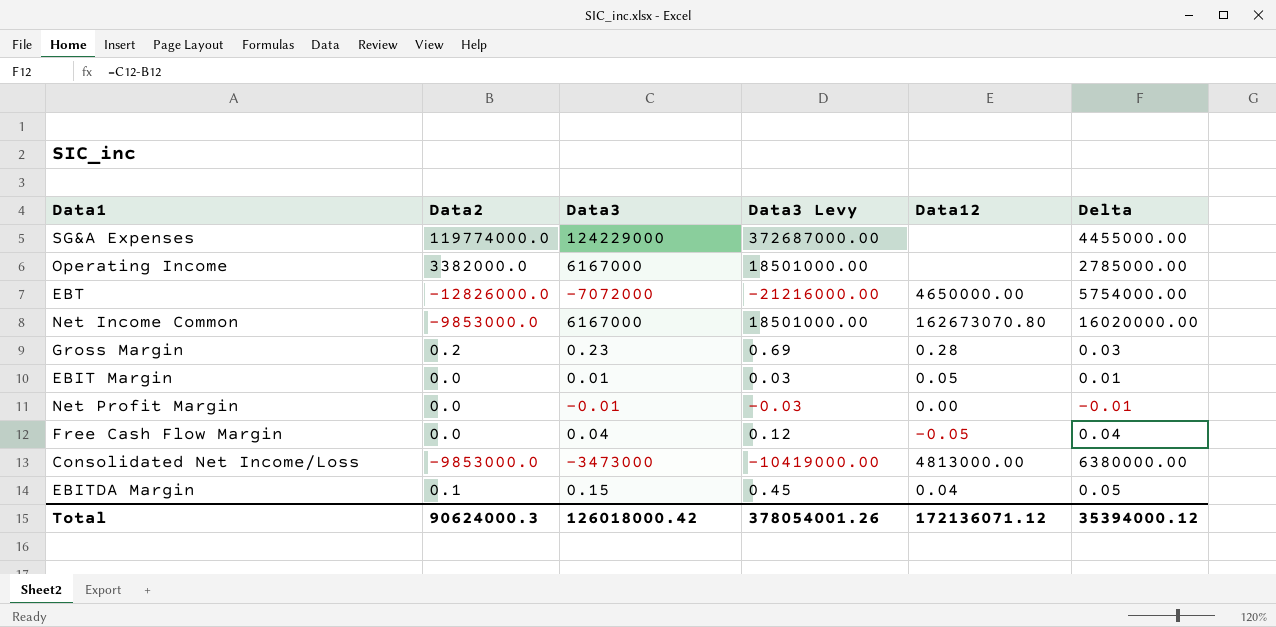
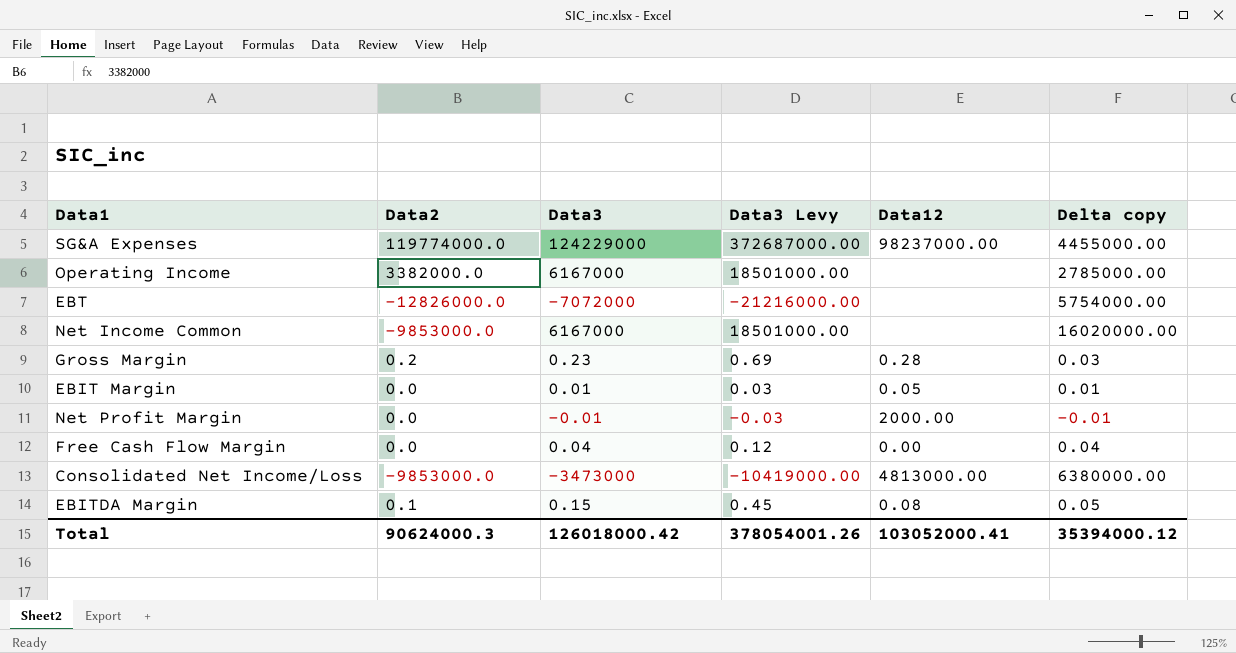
column name: Delta -> Delta copy
SG&A Expenses | Data12: none -> 98237000.00
EBT | Data12: 4650000.00 -> none
Net Income Common | Data12: 162673070.80 -> none
Net Profit Margin | Data12: 0.00 -> 2000.00
Free Cash Flow Margin | Data12: -0.05 -> 0.00
EBITDA Margin | Data12: 0.04 -> 0.08
Total | Data12: 172136071.12 -> 103052000.41

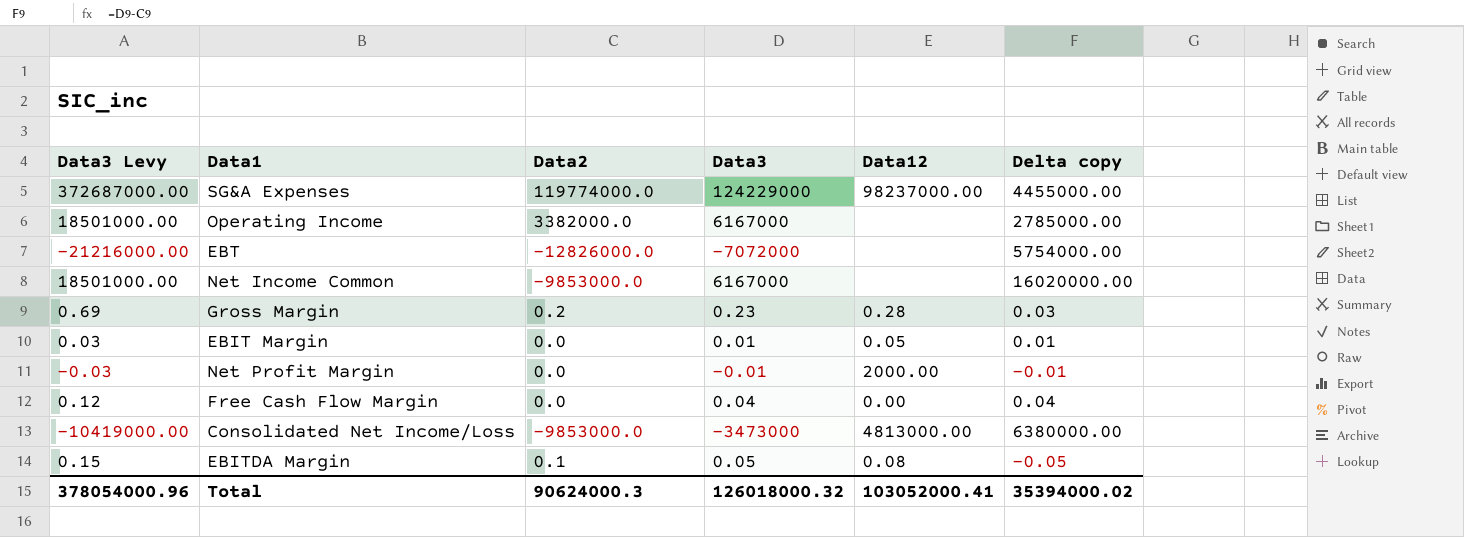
column Data3 Levy | position: 4 -> 1
EBITDA Margin | Data3 Levy: 0.45 -> 0.15
EBITDA Margin | Data3: 0.15 -> 0.05
EBITDA Margin | Delta copy: 0.05 -> -0.05
Total | Data3 Levy: 378054001.26 -> 378054000.96
Total | Data3: 126018000.42 -> 126018000.32
Total | Delta copy: 35394000.12 -> 35394000.02

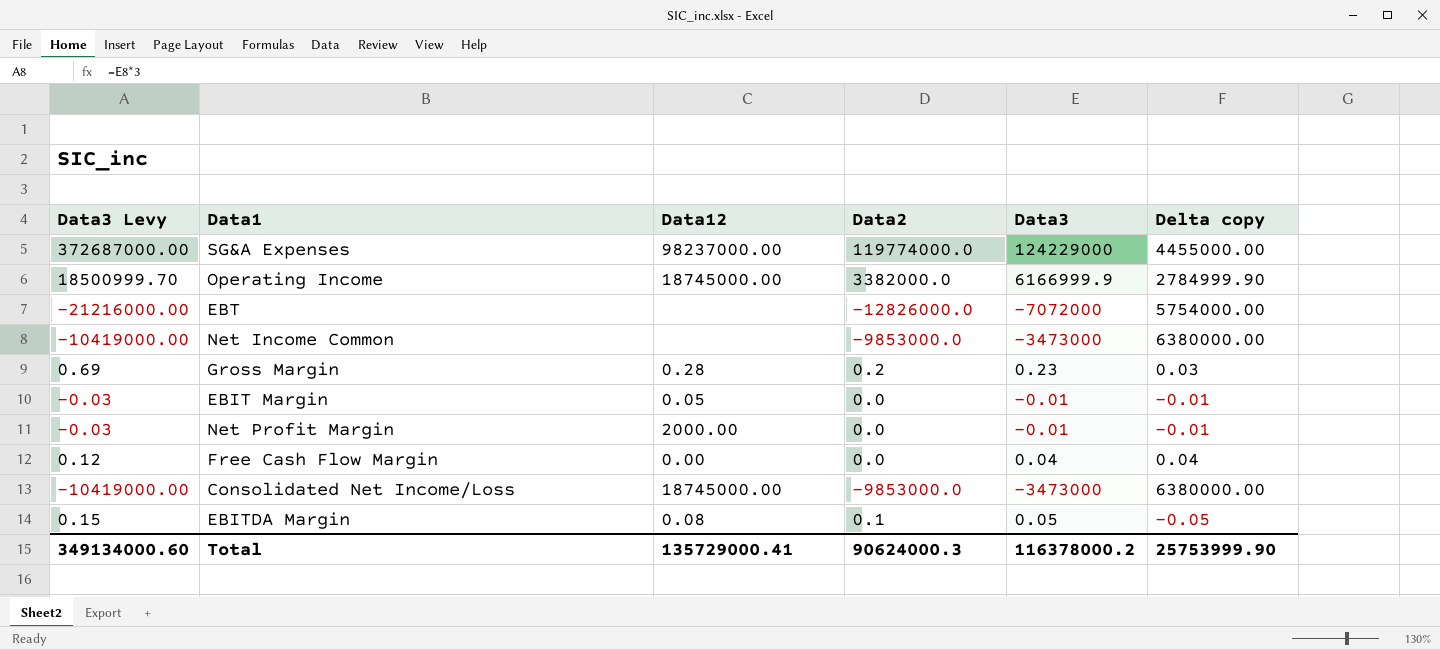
column Data12 | position: 5 -> 3
Operating Income | Data3 Levy: 18501000.00 -> 18500999.70
Operating Income | Data12: none -> 18745000.00
Operating Income | Data3: 6167000 -> 6166999.9
Operating Income | Delta copy: 2785000.00 -> 2784999.90
Net Income Common | Data3 Levy: 18501000.00 -> -10419000.00
Net Income Common | Data3: 6167000 -> -3473000
Net Income Common | Delta copy: 16020000.00 -> 6380000.00
EBIT Margin | Data3 Levy: 0.03 -> -0.03
EBIT Margin | Data3: 0.01 -> -0.01
EBIT Margin | Delta copy: 0.01 -> -0.01
Consolidated Net Income/Loss | Data12: 4813000.00 -> 18745000.00
Total | Data3 Levy: 378054000.96 -> 349134000.60
Total | Data12: 103052000.41 -> 135729000.41
Total | Data3: 126018000.32 -> 116378000.2
Total | Delta copy: 35394000.02 -> 25753999.90

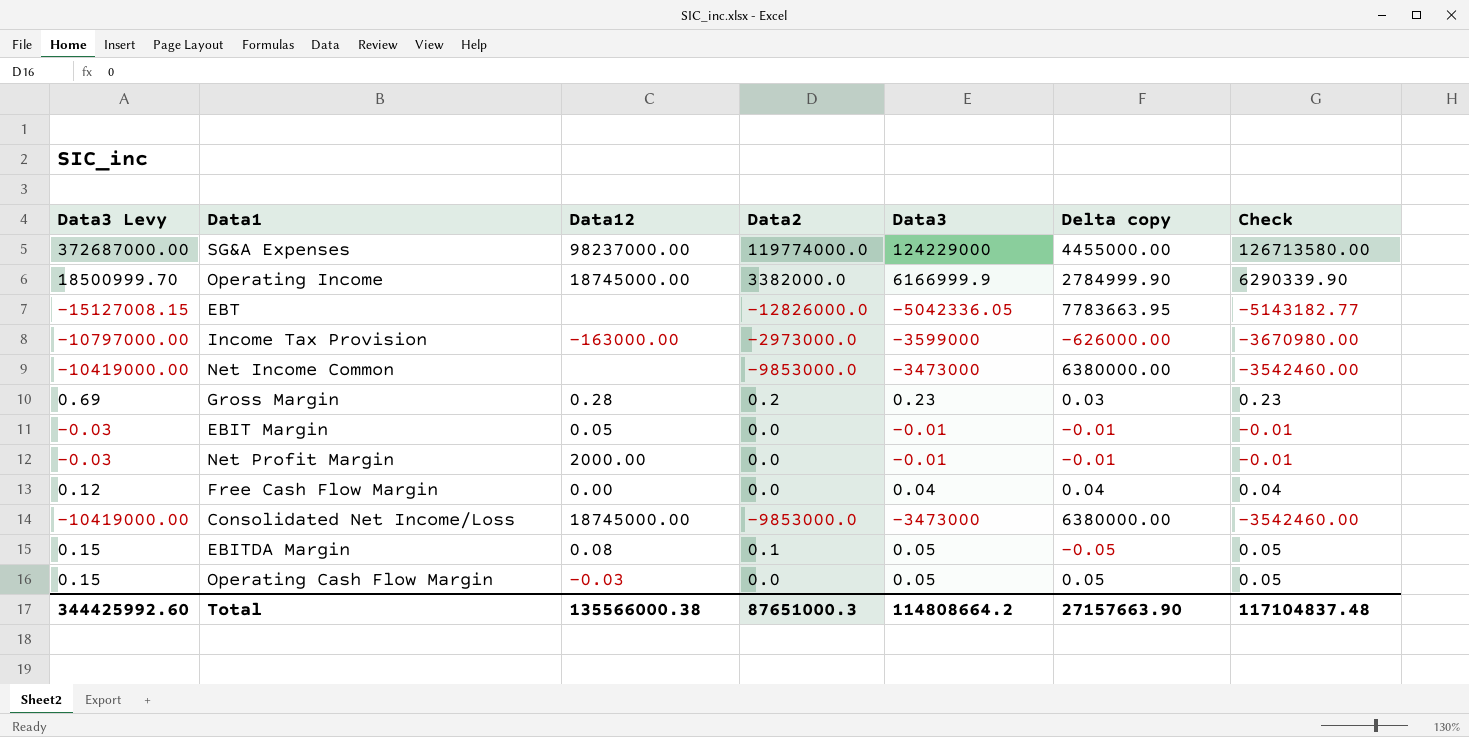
column Check | formula: none -> [Data3] * 1.02
EBT | Data3 Levy: -21216000.00 -> -15127008.15
EBT | Data3: -7072000 -> -5042336.05
EBT | Delta copy: 5754000.00 -> 7783663.95
row Income Tax Provision: none -> -10797000.00 | -163000.00 | -2973000.0 | -3599000 | -626000.00 | -3670980.00
row Operating Cash Flow Margin: none -> 0.15 | -0.03 | 0.0 | 0.05 | 0.05 | 0.05
Total | Data3 Levy: 349134000.60 -> 344425992.60
Total | Data12: 135729000.41 -> 135566000.38
Total | Data2: 90624000.3 -> 87651000.3
Total | Data3: 116378000.2 -> 114808664.2
Total | Delta copy: 25753999.90 -> 27157663.90

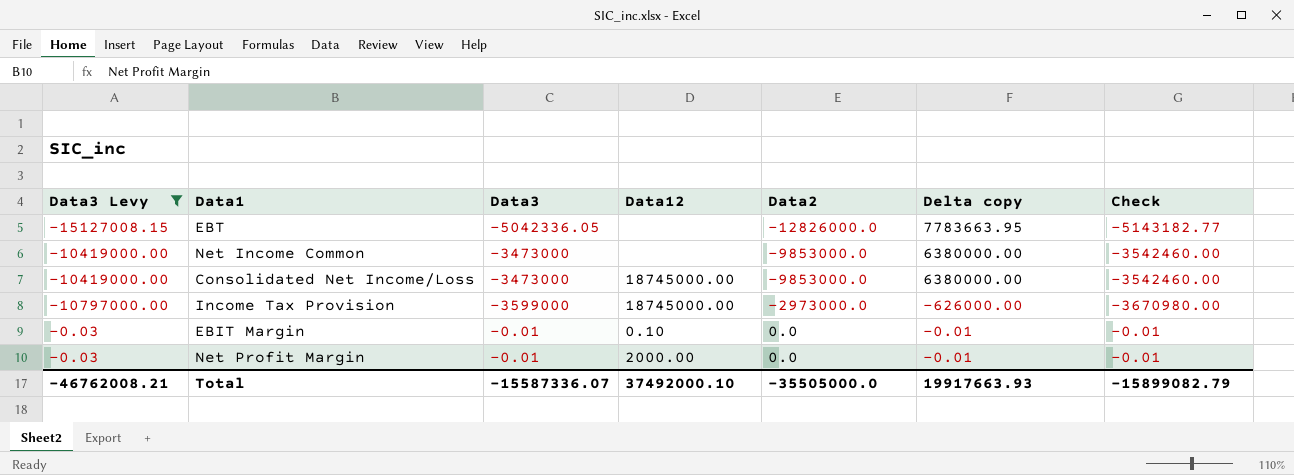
filter: none -> Data3 Levy <= -0.03
row order: none -> Data2 ascending
column Data3 | position: 5 -> 3
Income Tax Provision | Data12: -163000.00 -> 18745000.00
EBIT Margin | Data12: 0.05 -> 0.10
Total | Data3 Levy: 344425992.60 -> -46762008.21
Total | Data3: 114808664.2 -> -15587336.07
Total | Data12: 135566000.38 -> 37492000.10
Total | Data2: 87651000.3 -> -35505000.0
Total | Delta copy: 27157663.90 -> 19917663.93
Total | Check: 117104837.48 -> -15899082.79

